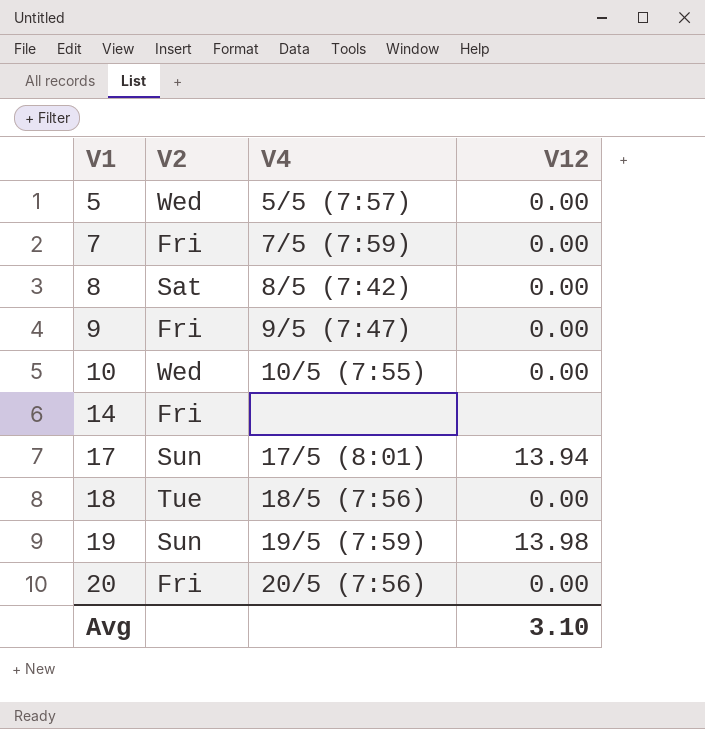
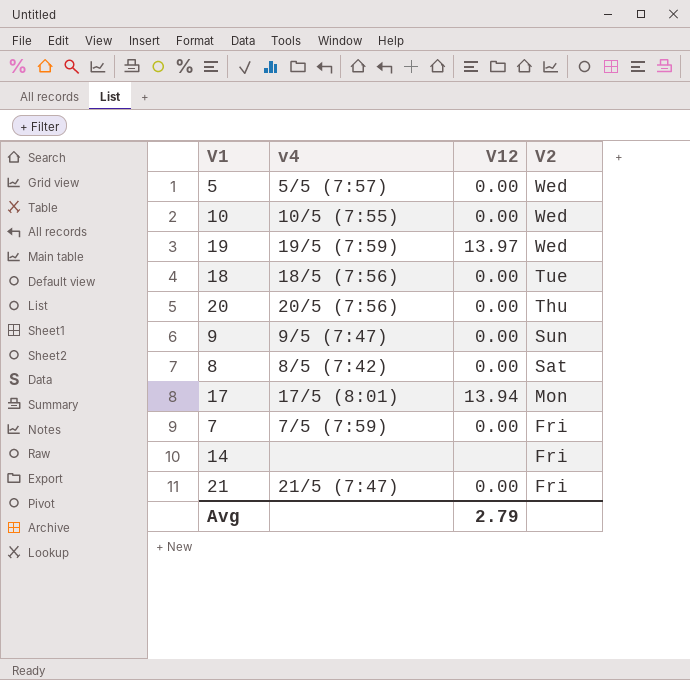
row order: V1 ascending -> V2 descending
column name: V4 -> v4
column V2 | position: 2 -> 4
19 | V12: 13.98 -> 13.97
19 | V2: Sun -> Wed
20 | V2: Fri -> Thu
9 | V2: Fri -> Sun
17 | V2: Sun -> Mon
row 21: none -> 21/5 (7:47) | 0.00 | Fri
Avg | V12: 3.10 -> 2.79

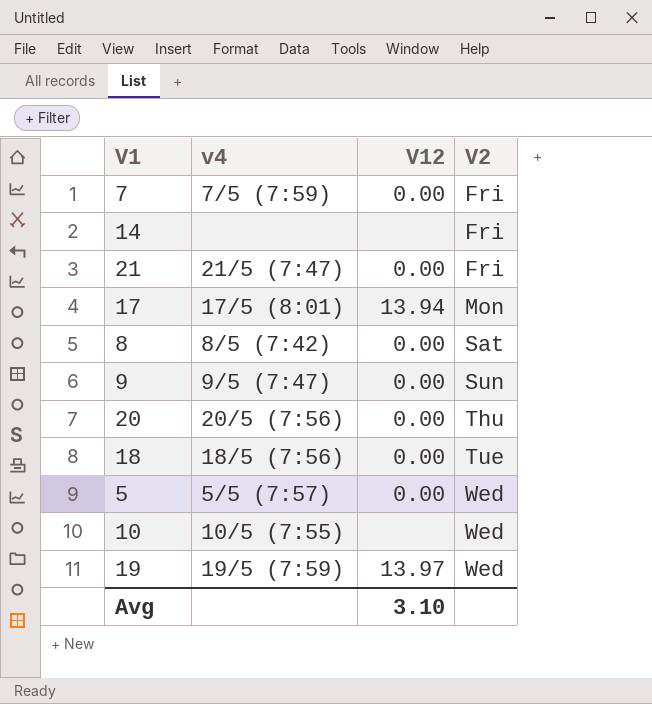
row order: V2 descending -> V2 ascending
10 | V12: 0.00 -> none
Avg | V12: 2.79 -> 3.10

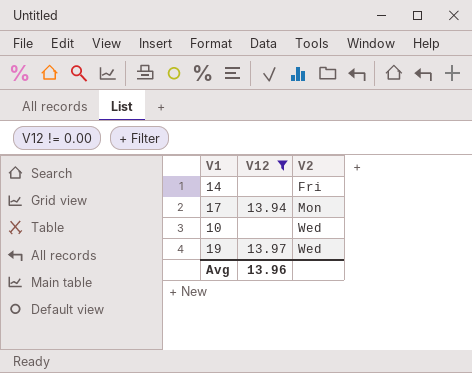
filter: none -> V12 != 0.00
column v4 | position: 2 -> none
Avg | V12: 3.10 -> 13.96

